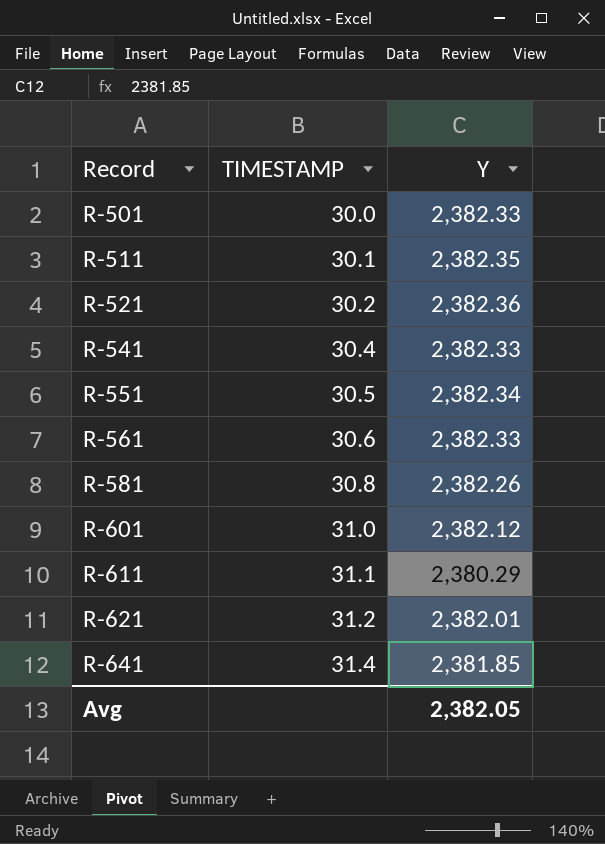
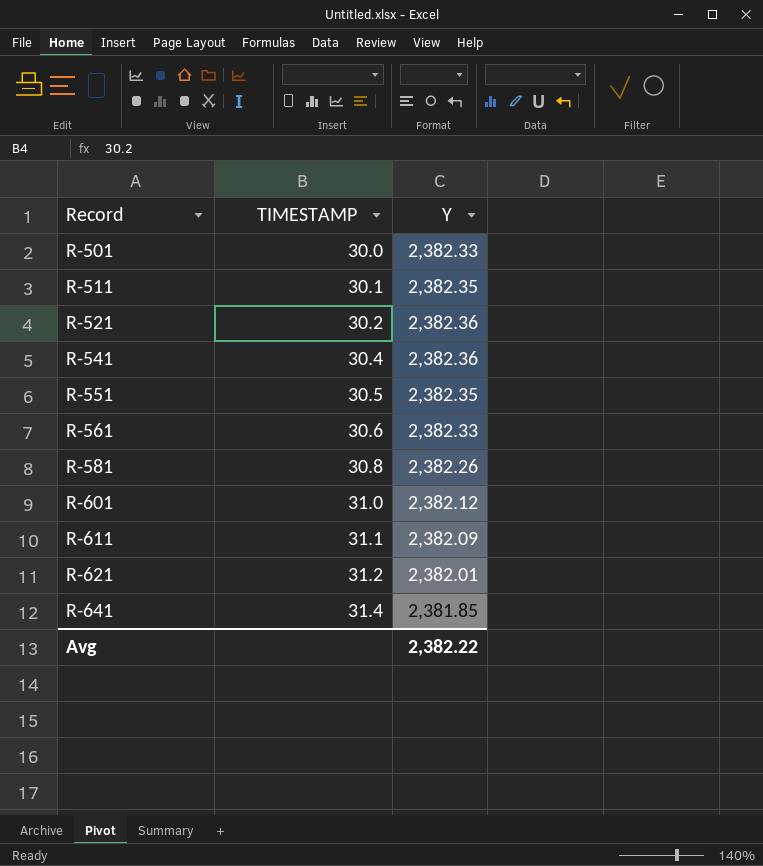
R-541 | Y: 2,382.33 -> 2,382.36
R-551 | Y: 2,382.34 -> 2,382.35
R-611 | Y: 2,380.29 -> 2,382.09
Avg | Y: 2,382.05 -> 2,382.22

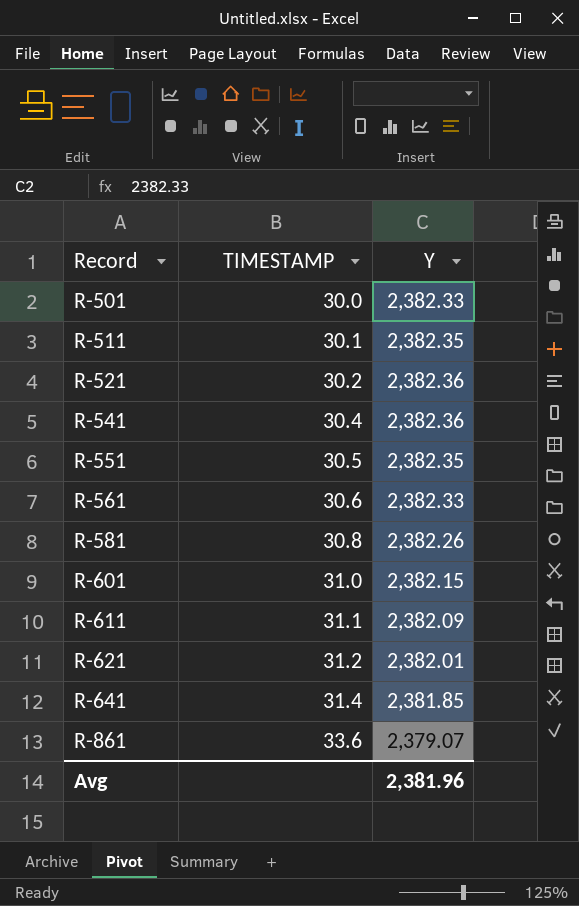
R-601 | Y: 2,382.12 -> 2,382.15
row R-861: none -> 33.6 | 2,379.07
Avg | Y: 2,382.22 -> 2,381.96

